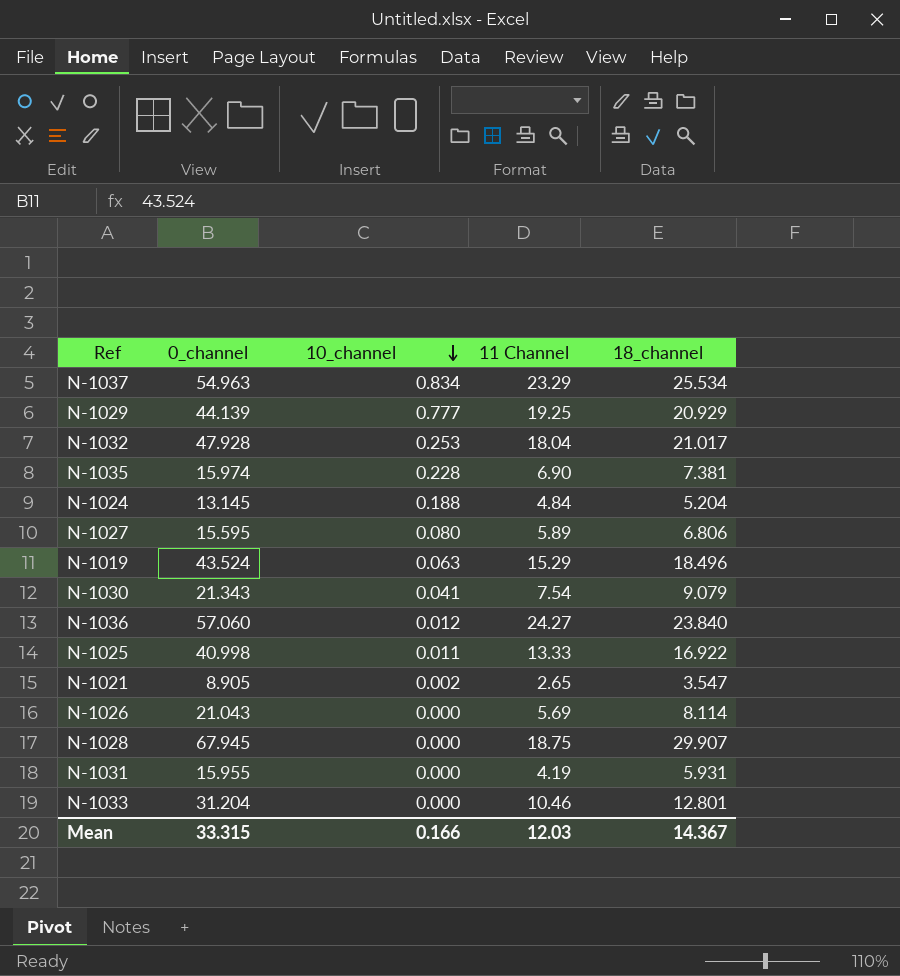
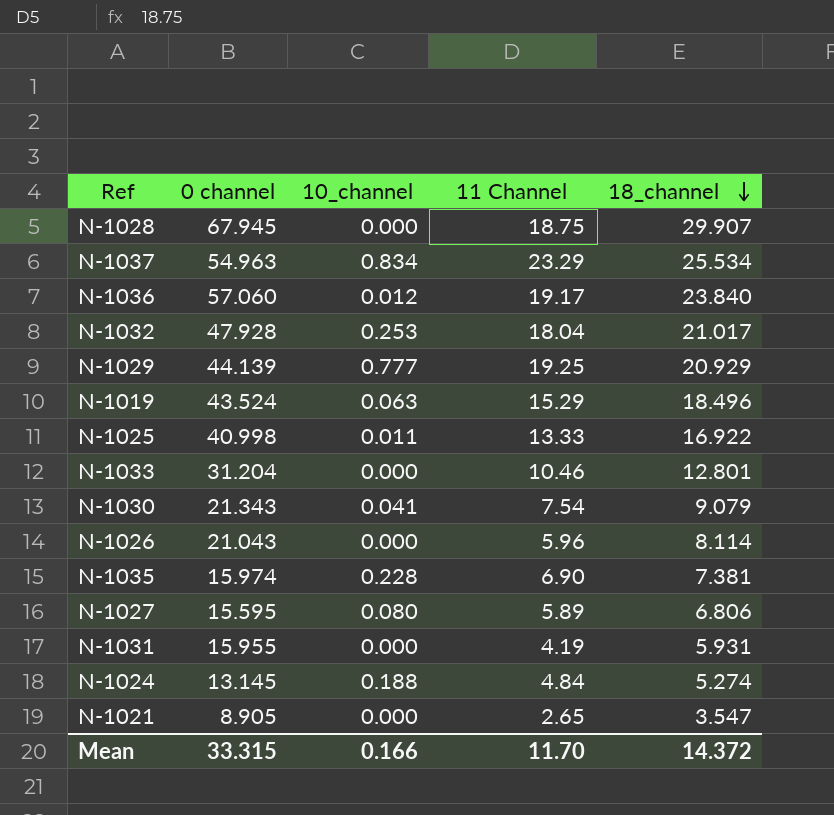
row order: 10_channel descending -> 18_channel descending
column name: 0_channel -> 0 channel
N-1036 | 11 Channel: 24.27 -> 19.17
N-1026 | 11 Channel: 5.69 -> 5.96
N-1024 | 18_channel: 5.204 -> 5.274
N-1021 | 10_channel: 0.002 -> 0.000
Mean | 11 Channel: 12.03 -> 11.70
Mean | 18_channel: 14.367 -> 14.372

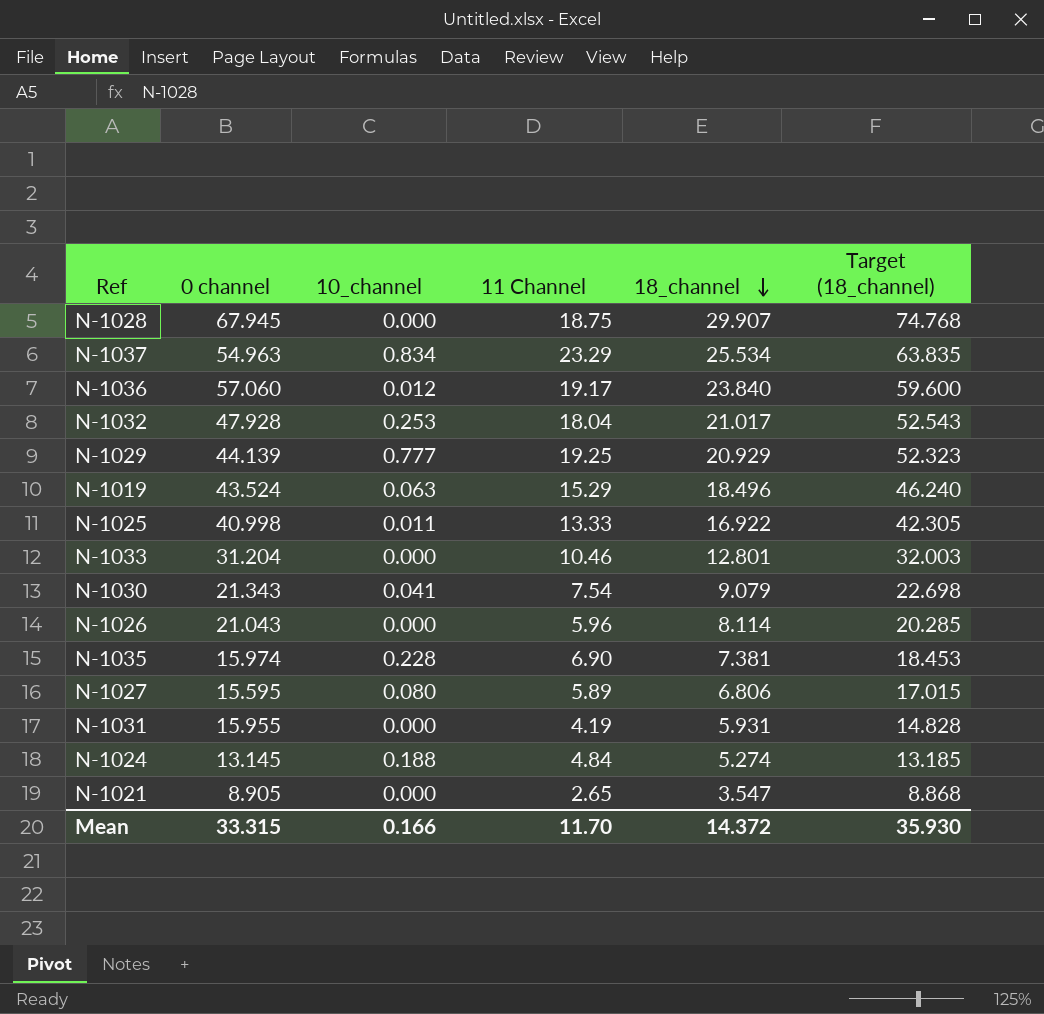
column Target (18_channel) | formula: none -> [18_channel] * 2.5

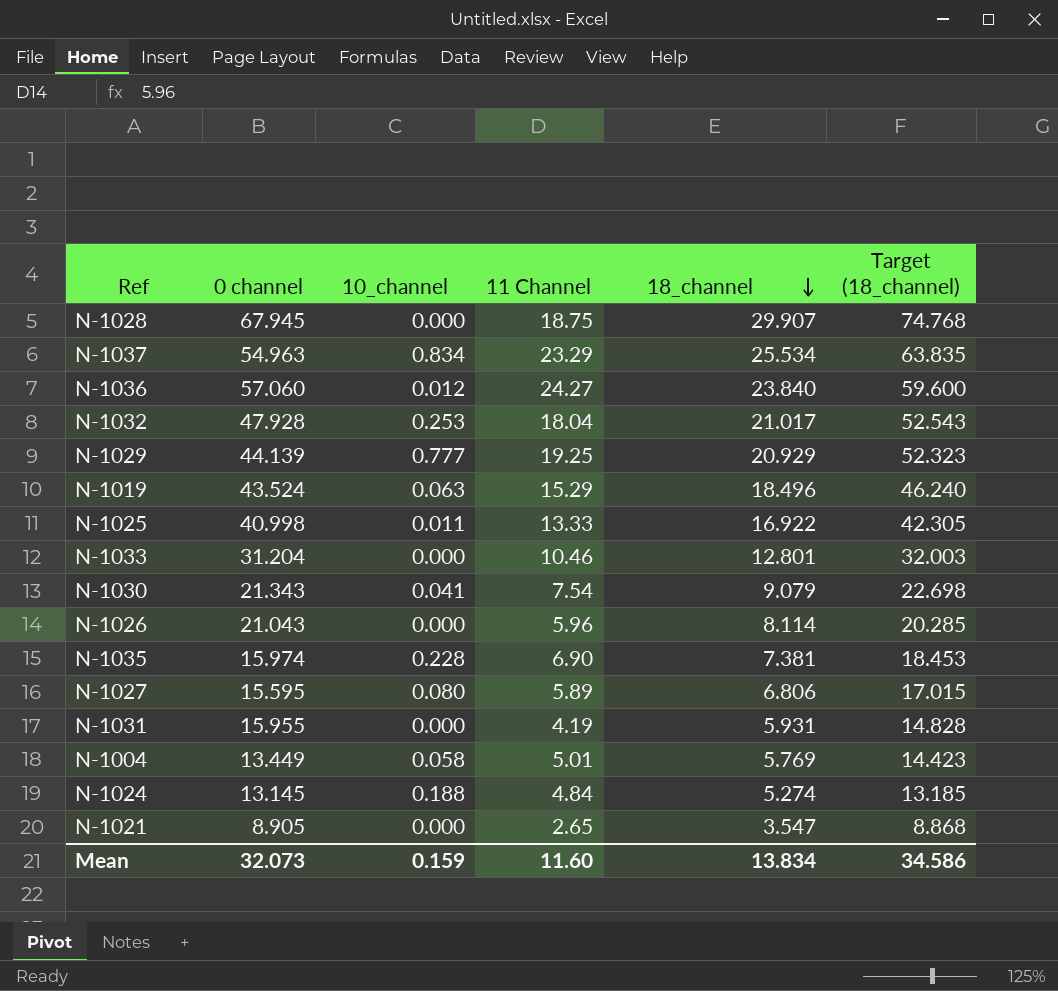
N-1036 | 11 Channel: 19.17 -> 24.27
row N-1004: none -> 13.449 | 0.058 | 5.01 | 5.769 | 14.423
Mean | 0 channel: 33.315 -> 32.073
Mean | 10_channel: 0.166 -> 0.159
Mean | 11 Channel: 11.70 -> 11.60
Mean | 18_channel: 14.372 -> 13.834
Mean | Target (18_channel): 35.930 -> 34.586

